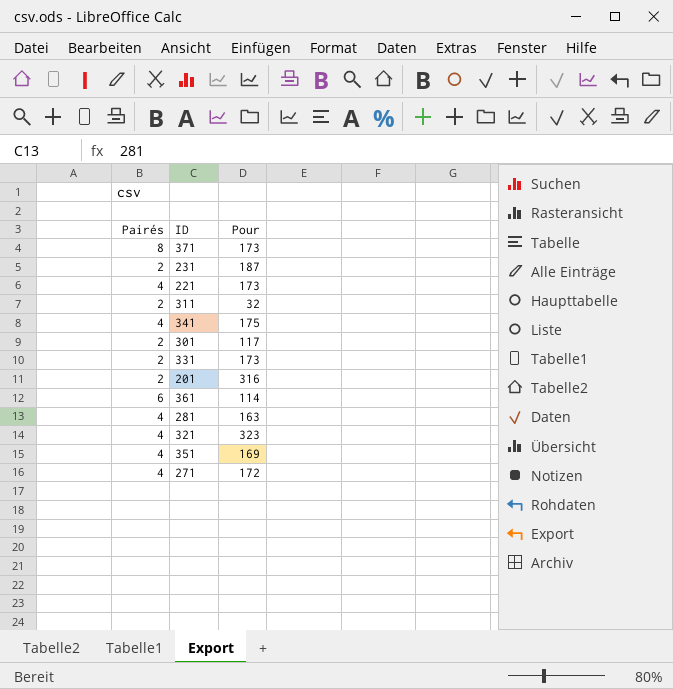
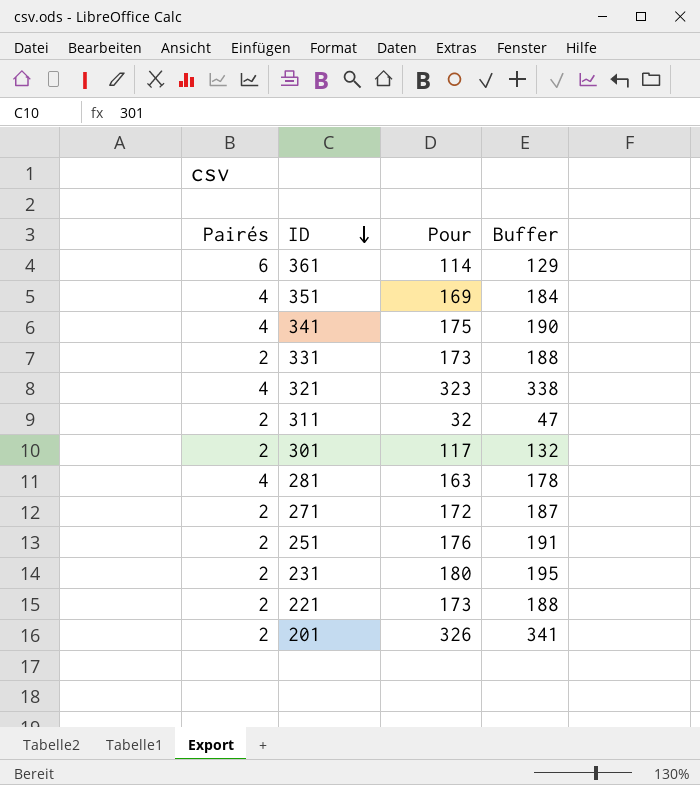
row order: none -> ID descending
column Buffer | formula: none -> [Pour] + 15
row 371: 8 | 173 -> none
271 | Pairés: 4 -> 2
row 251: none -> 2 | 176 | 191
231 | Pour: 187 -> 180
221 | Pairés: 4 -> 2
201 | Pour: 316 -> 326

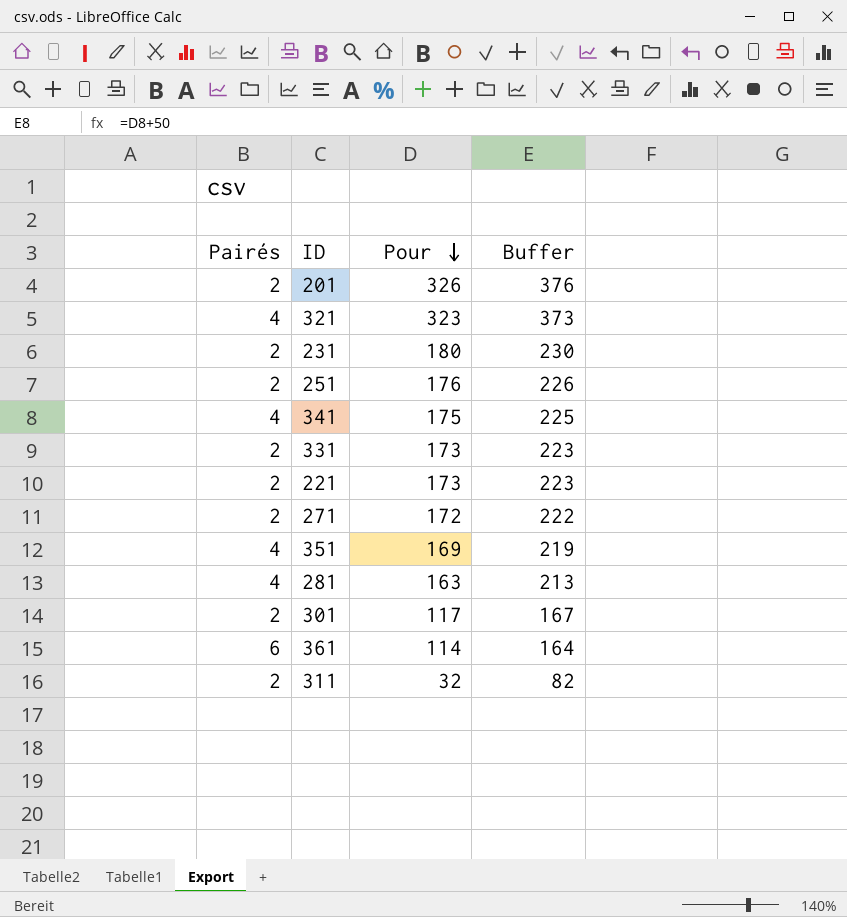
row order: ID descending -> Pour descending
column Buffer | formula: [Pour] + 15 -> [Pour] + 50

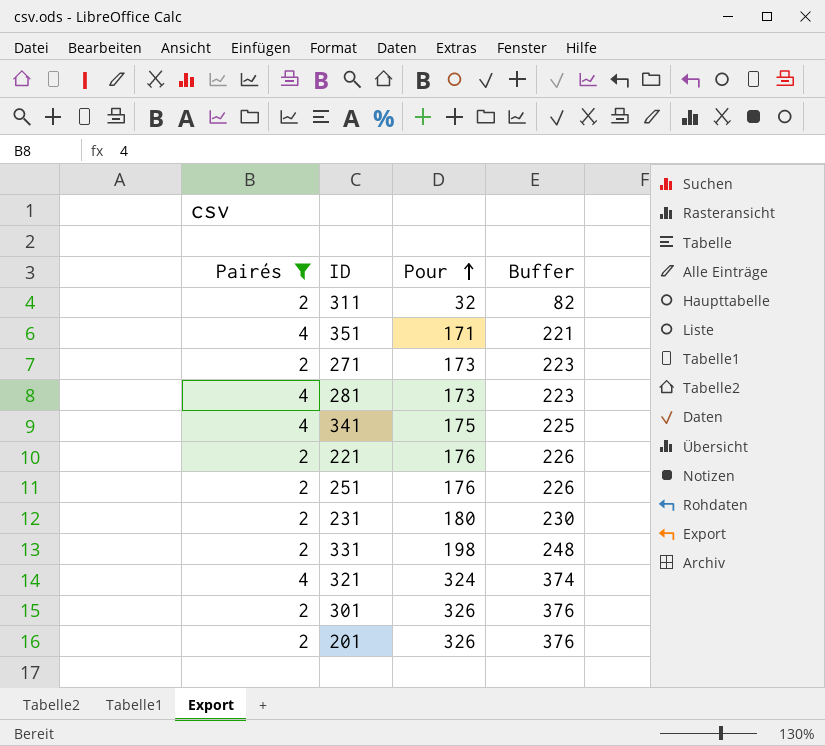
filter: none -> Pairés != 6
row order: Pour descending -> Pour ascending
351 | Pour: 169 -> 171
351 | Buffer: 219 -> 221
271 | Pour: 172 -> 173
271 | Buffer: 222 -> 223
281 | Pour: 163 -> 173
281 | Buffer: 213 -> 223
221 | Pour: 173 -> 176
221 | Buffer: 223 -> 226
331 | Pour: 173 -> 198
331 | Buffer: 223 -> 248
321 | Pour: 323 -> 324
321 | Buffer: 373 -> 374
301 | Pour: 117 -> 326
301 | Buffer: 167 -> 376

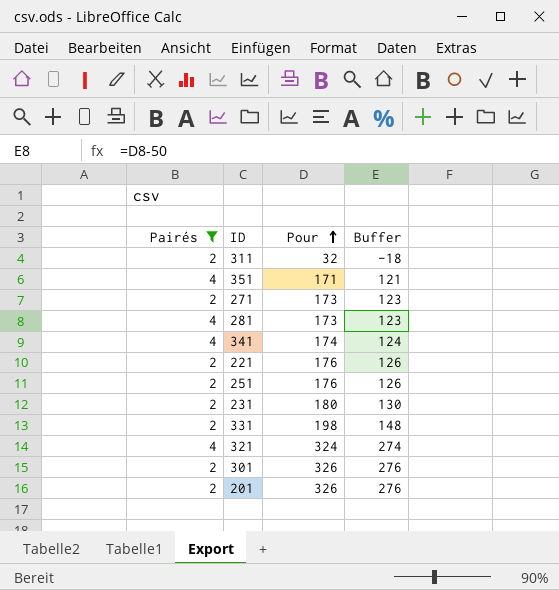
column Buffer | formula: [Pour] + 50 -> [Pour] - 50
341 | Pour: 175 -> 174

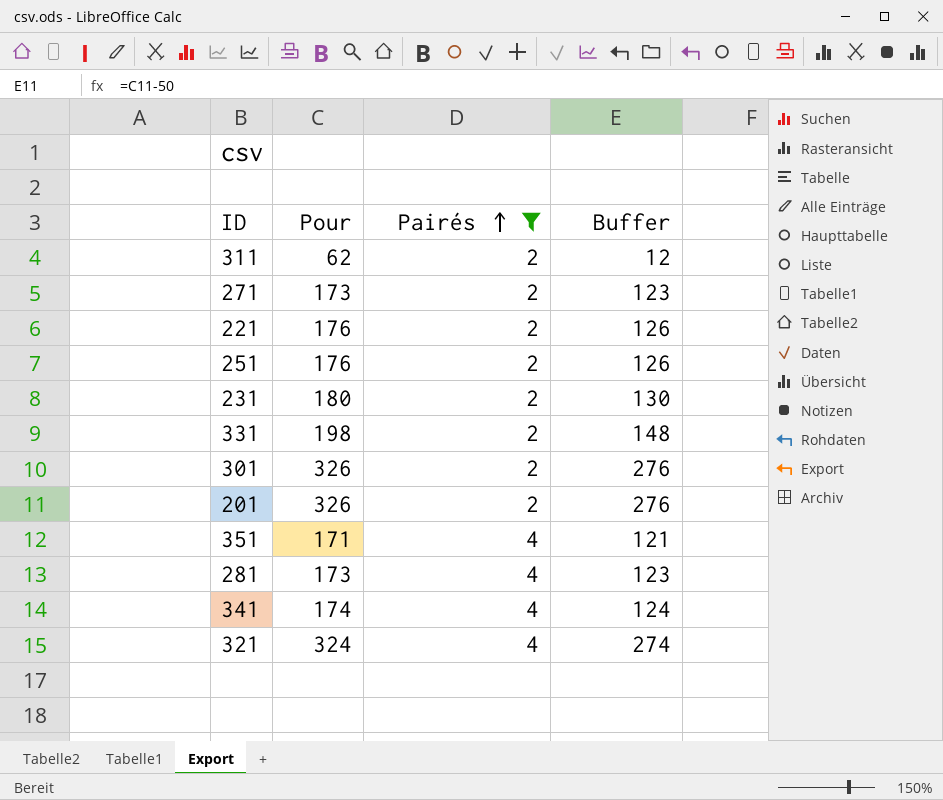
row order: Pour ascending -> Pairés ascending
column Pairés | position: 1 -> 3
311 | Pour: 32 -> 62
311 | Buffer: -18 -> 12

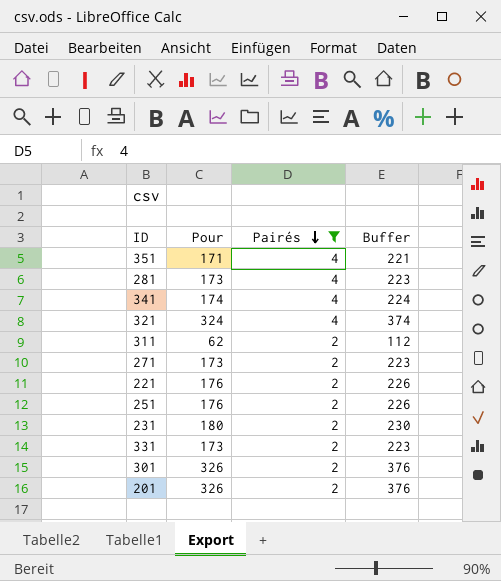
row order: Pairés ascending -> Pairés descending
column Buffer | formula: [Pour] - 50 -> [Pour] + 50
331 | Pour: 198 -> 173

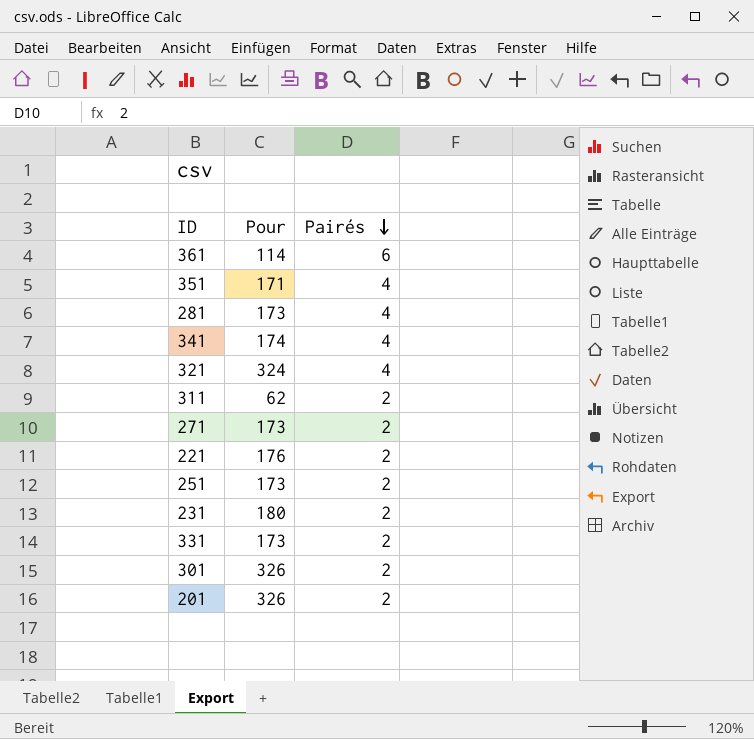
filter: Pairés != 6 -> none
column Buffer | formula: [Pour] + 50 -> none
251 | Pour: 176 -> 173

